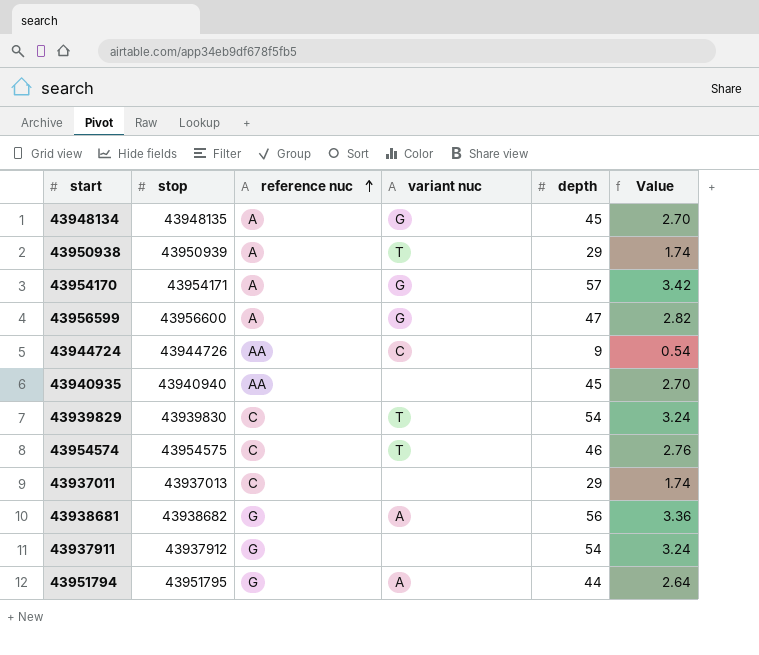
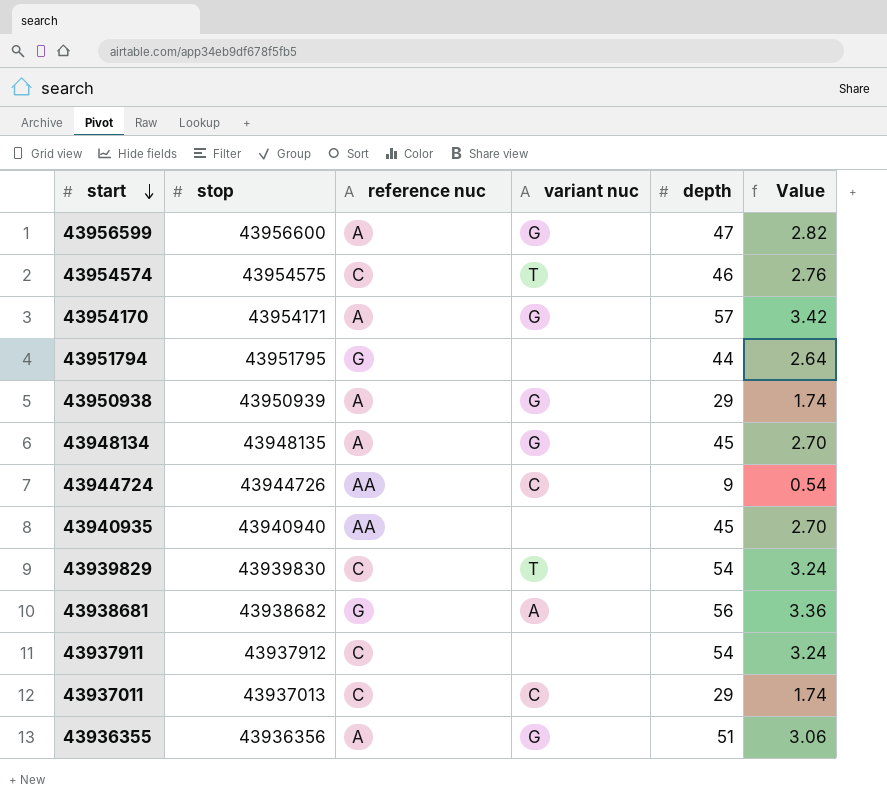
row order: reference nuc ascending -> start descending
43951794 | variant nuc: A -> none
43950938 | variant nuc: T -> G
43937911 | reference nuc: G -> C
43937011 | variant nuc: none -> C
row 43936355: none -> 43936356 | A | G | 51 | 3.06

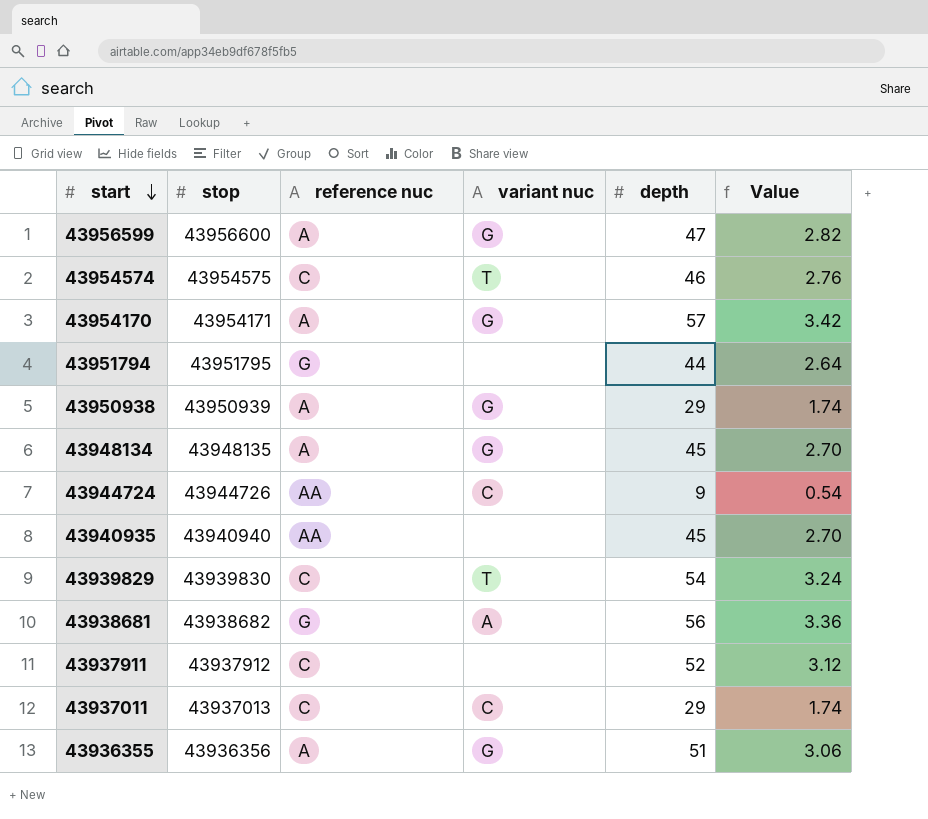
43937911 | depth: 54 -> 52
43937911 | Value: 3.24 -> 3.12

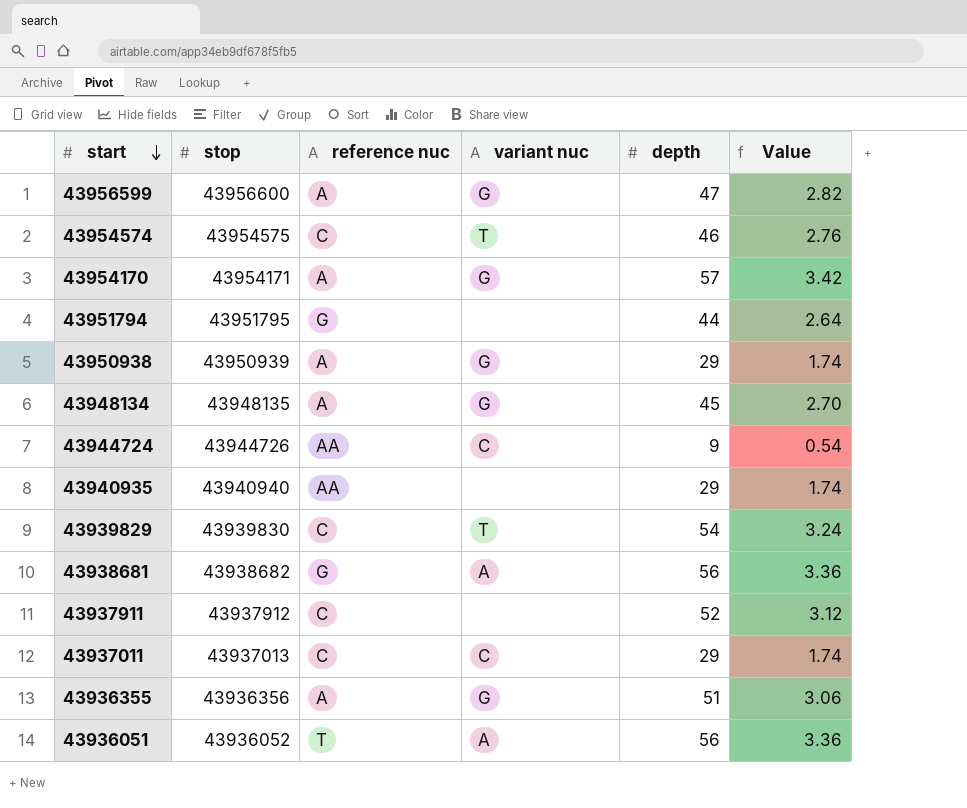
43940935 | depth: 45 -> 29
43940935 | Value: 2.70 -> 1.74
row 43936051: none -> 43936052 | T | A | 56 | 3.36

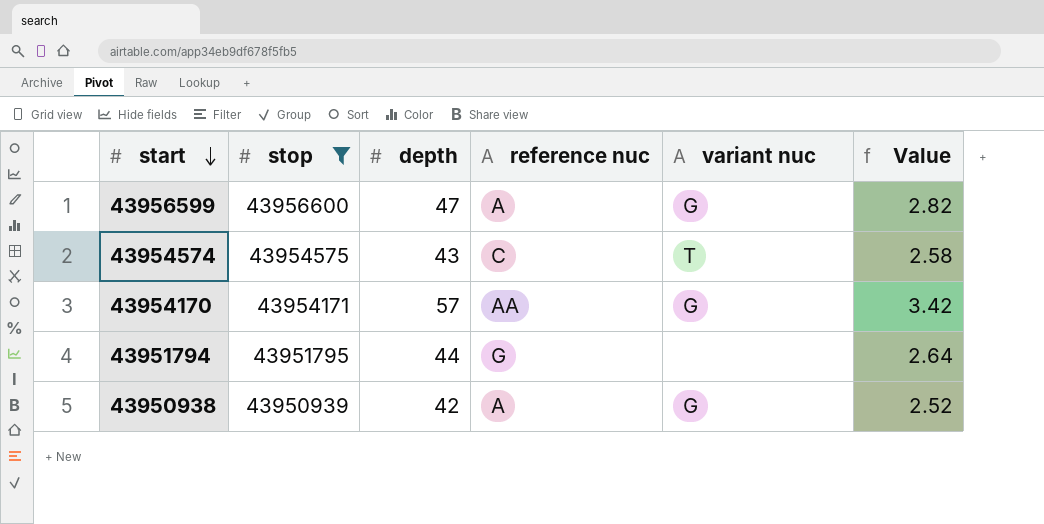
filter: none -> stop >= 43950939
column depth | position: 5 -> 3
43954574 | depth: 46 -> 43
43954574 | Value: 2.76 -> 2.58
43954170 | reference nuc: A -> AA
43950938 | depth: 29 -> 42
43950938 | Value: 1.74 -> 2.52

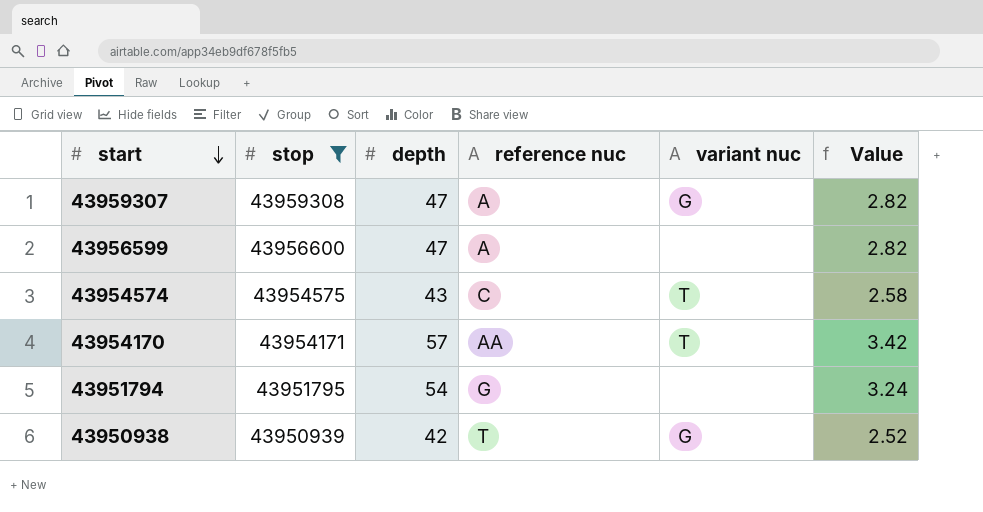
row 43959307: none -> 43959308 | 47 | A | G | 2.82
43956599 | variant nuc: G -> none
43954170 | variant nuc: G -> T
43951794 | depth: 44 -> 54
43951794 | Value: 2.64 -> 3.24
43950938 | reference nuc: A -> T

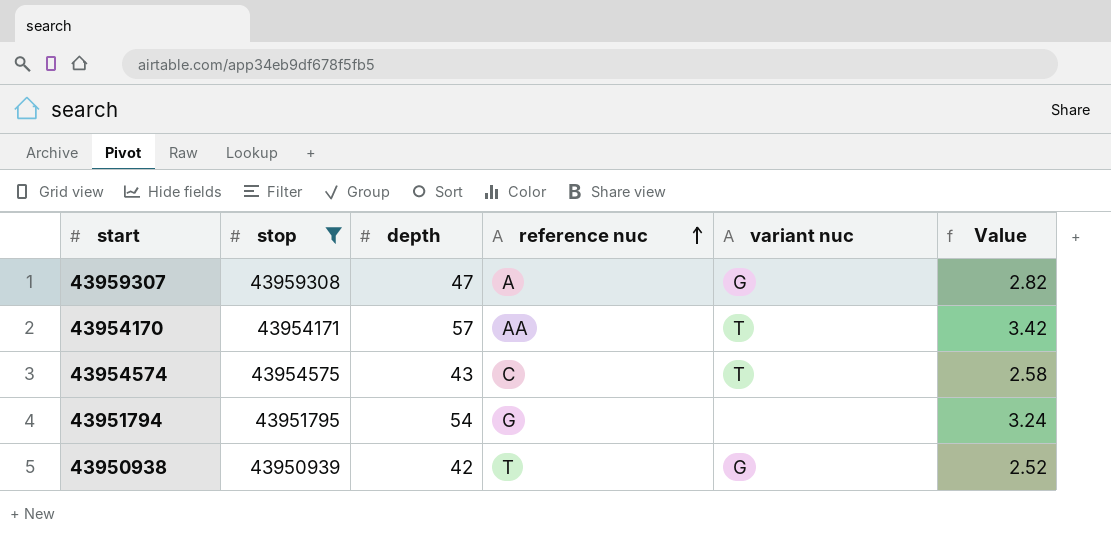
row order: start descending -> reference nuc ascending
row 43956599: 43956600 | 47 | A | none | 2.82 -> none

